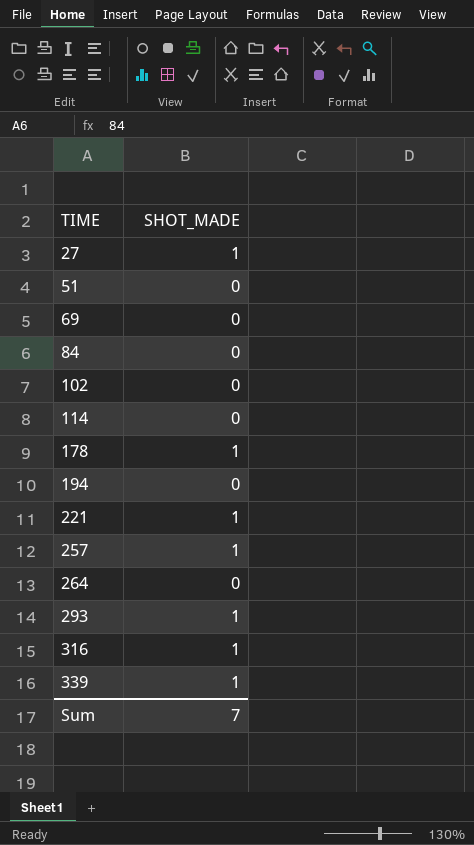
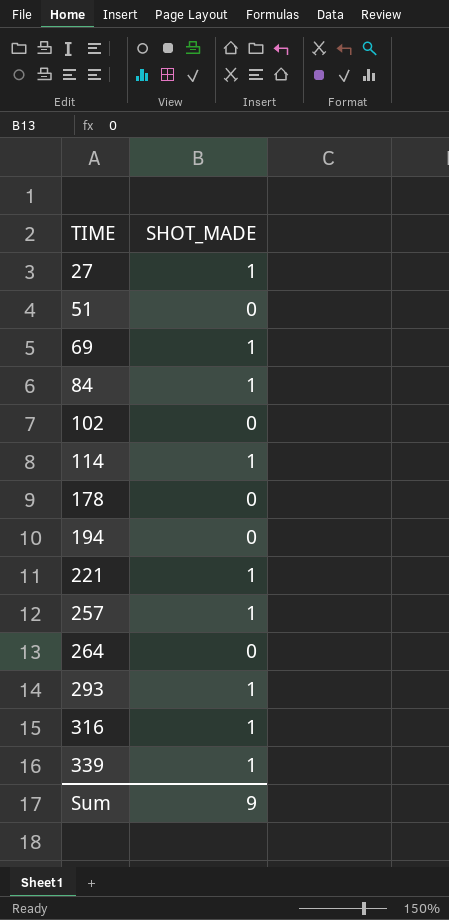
69 | SHOT_MADE: 0 -> 1
84 | SHOT_MADE: 0 -> 1
114 | SHOT_MADE: 0 -> 1
178 | SHOT_MADE: 1 -> 0
Sum | SHOT_MADE: 7 -> 9

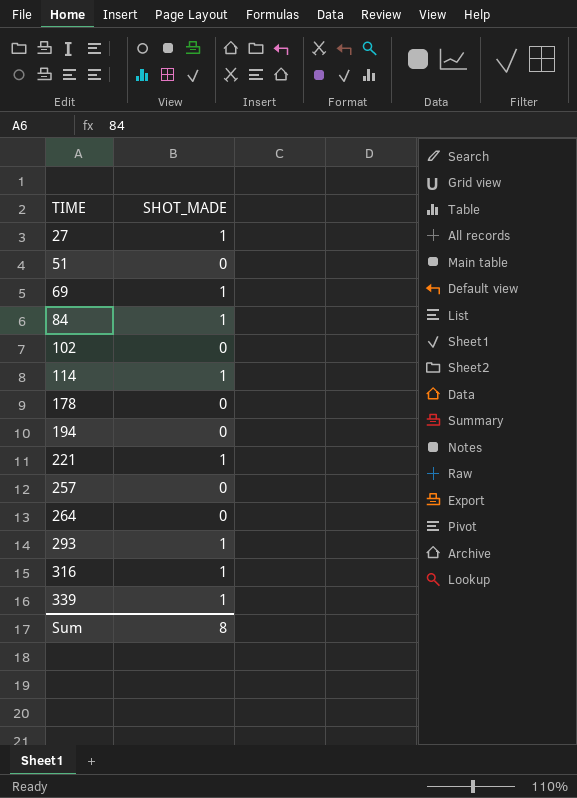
257 | SHOT_MADE: 1 -> 0
Sum | SHOT_MADE: 9 -> 8

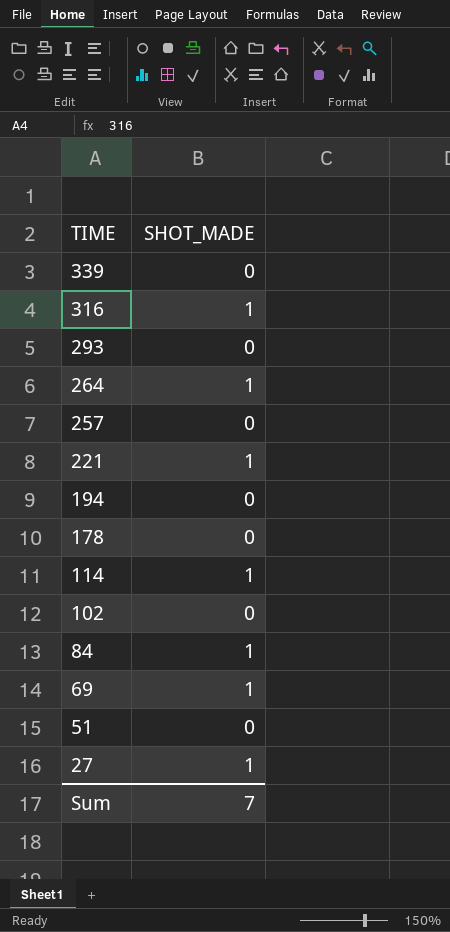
row order: TIME ascending -> TIME descending
339 | SHOT_MADE: 1 -> 0
293 | SHOT_MADE: 1 -> 0
264 | SHOT_MADE: 0 -> 1
Sum | SHOT_MADE: 8 -> 7

